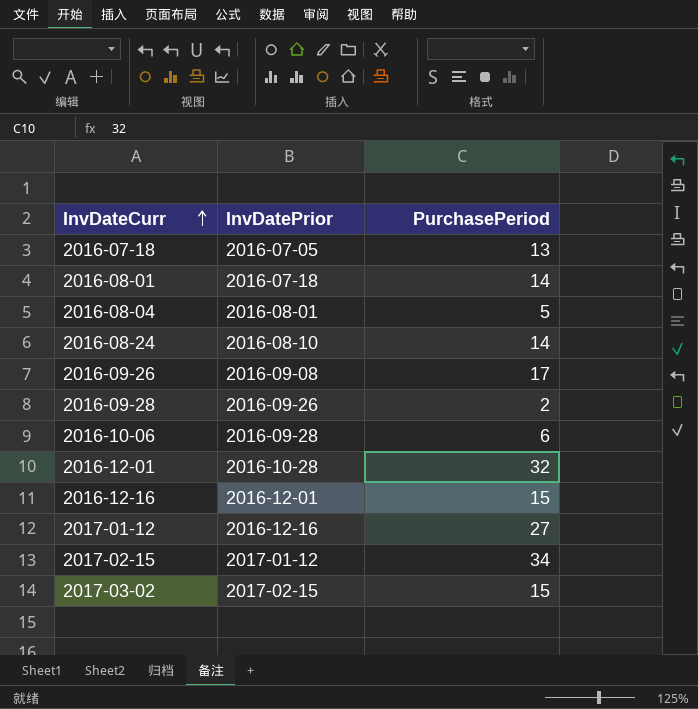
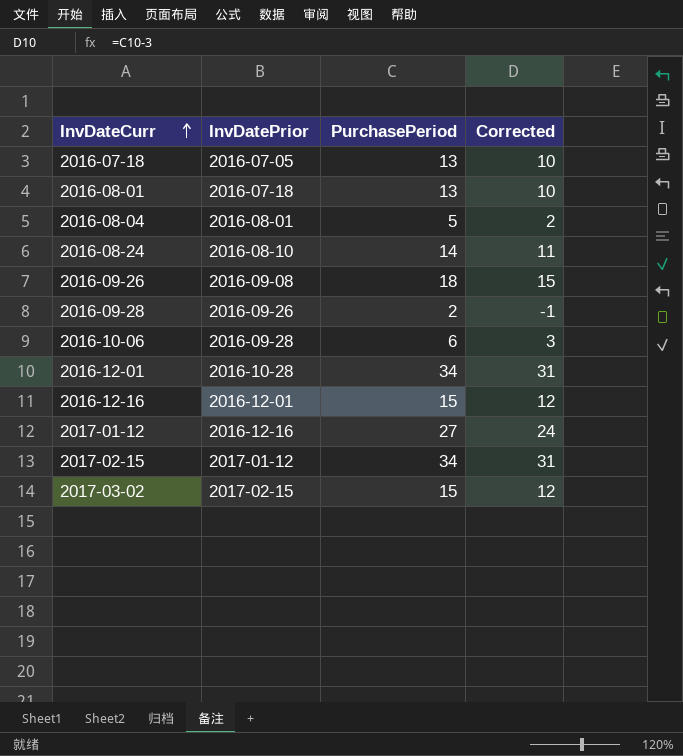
column Corrected | formula: none -> [PurchasePeriod] - 3
2016-08-01 | PurchasePeriod: 14 -> 13
2016-09-26 | PurchasePeriod: 17 -> 18
2016-12-01 | PurchasePeriod: 32 -> 34

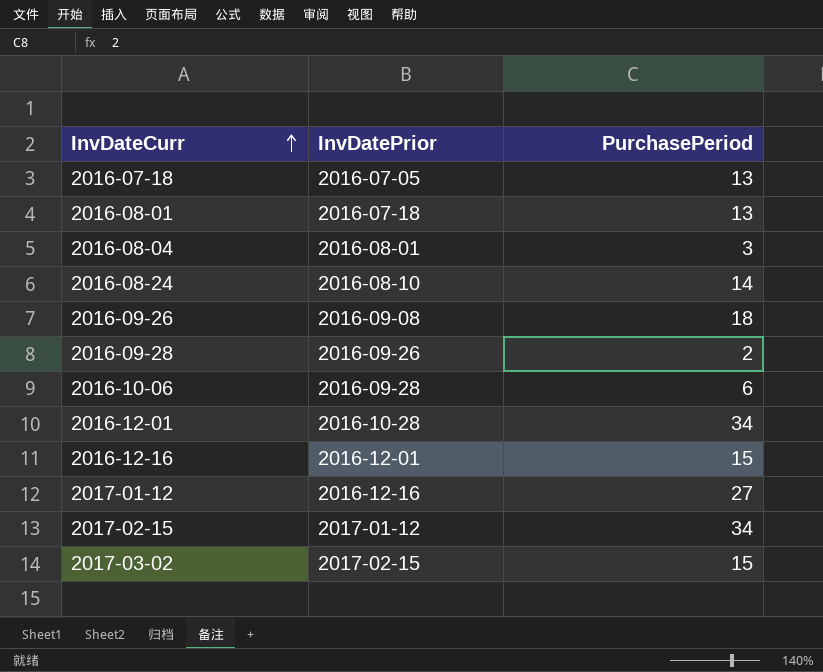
column Corrected | formula: [PurchasePeriod] - 3 -> none
2016-08-04 | PurchasePeriod: 5 -> 3

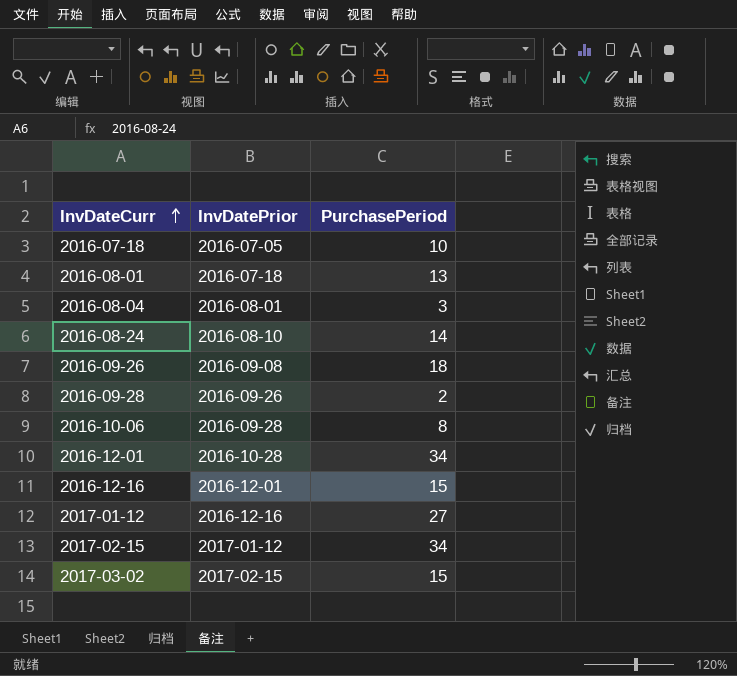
2016-07-18 | PurchasePeriod: 13 -> 10
2016-10-06 | PurchasePeriod: 6 -> 8

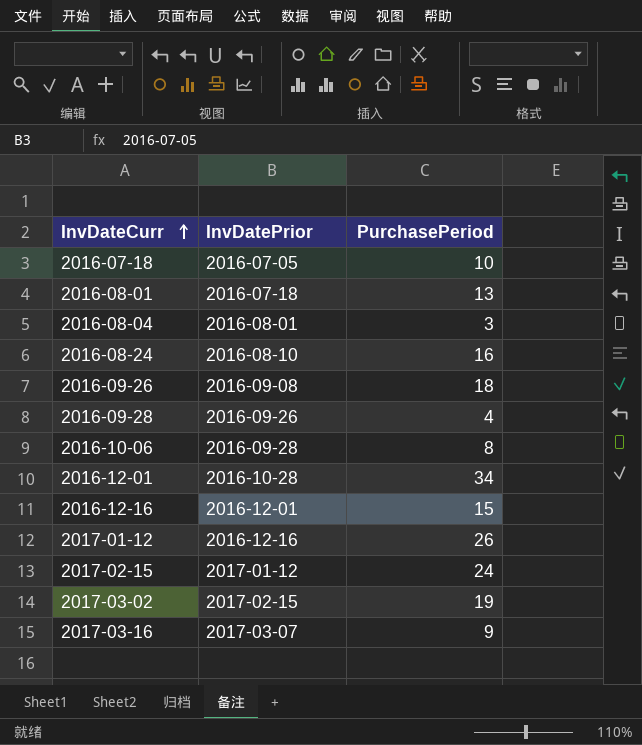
2016-08-24 | PurchasePeriod: 14 -> 16
2016-09-28 | PurchasePeriod: 2 -> 4
2017-01-12 | PurchasePeriod: 27 -> 26
2017-02-15 | PurchasePeriod: 34 -> 24
2017-03-02 | PurchasePeriod: 15 -> 19
row 2017-03-16: none -> 2017-03-07 | 9

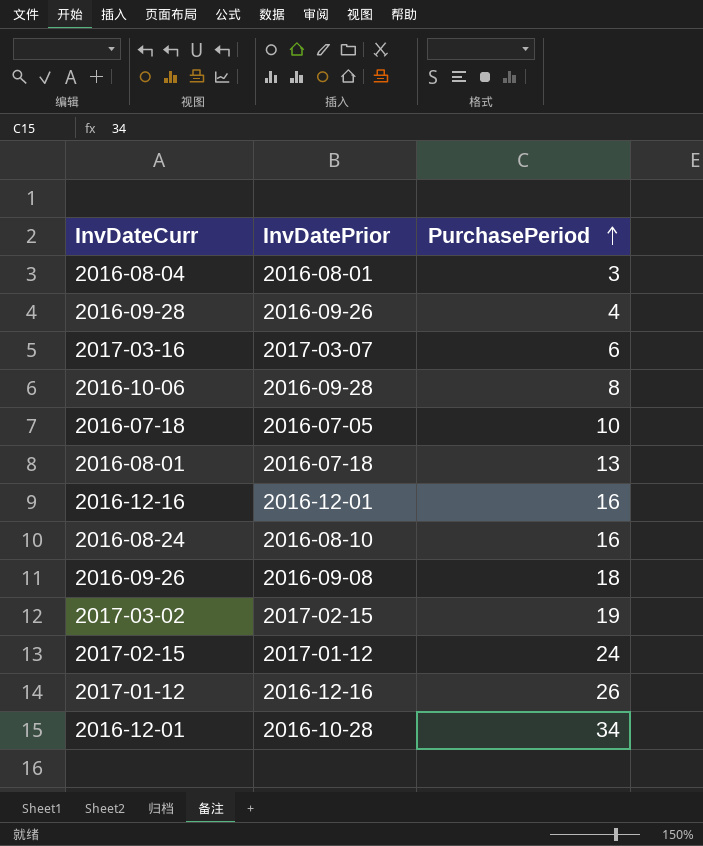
row order: InvDateCurr ascending -> PurchasePeriod ascending
2017-03-16 | PurchasePeriod: 9 -> 6
2016-12-16 | PurchasePeriod: 15 -> 16

